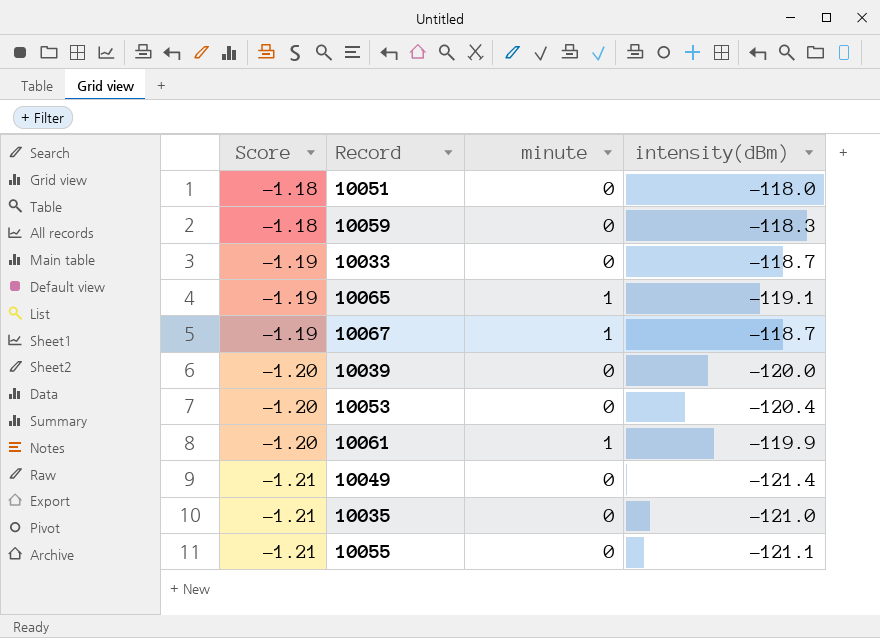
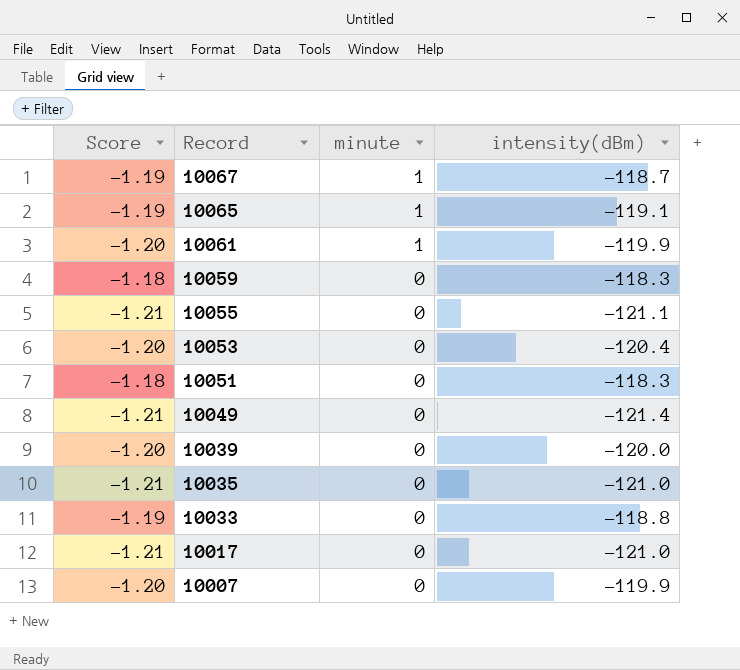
row order: Score descending -> Record descending
10051 | intensity(dBm): -118.0 -> -118.3
10033 | intensity(dBm): -118.7 -> -118.8
row 10017: none -> -1.21 | 0 | -121.0
row 10007: none -> -1.20 | 0 | -119.9

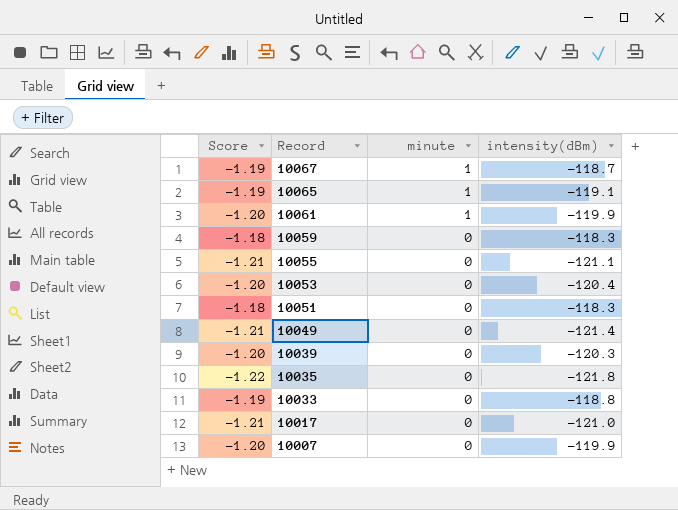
10039 | intensity(dBm): -120.0 -> -120.3
10035 | Score: -1.21 -> -1.22
10035 | intensity(dBm): -121.0 -> -121.8

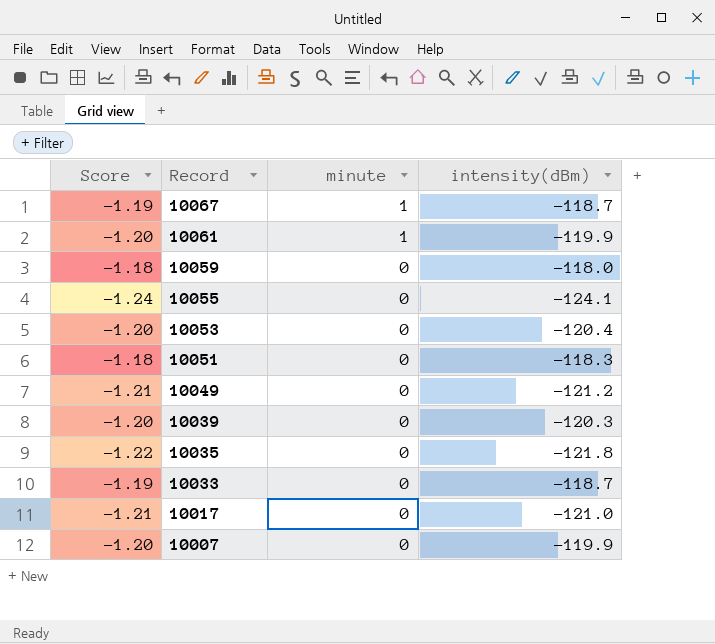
row 10065: -1.19 | 1 | -119.1 -> none
10059 | intensity(dBm): -118.3 -> -118.0
10055 | Score: -1.21 -> -1.24
10055 | intensity(dBm): -121.1 -> -124.1
10049 | intensity(dBm): -121.4 -> -121.2
10033 | intensity(dBm): -118.8 -> -118.7

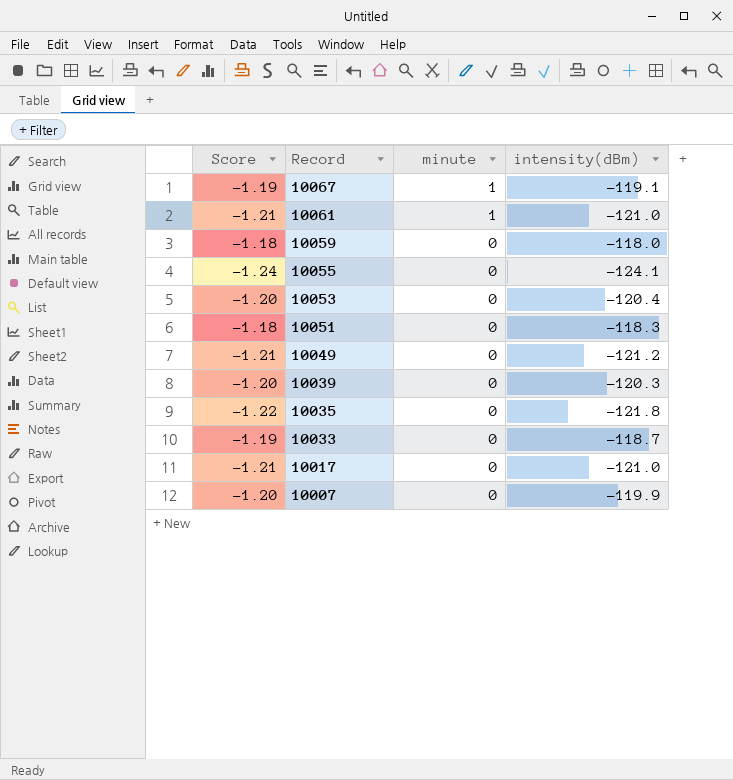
10067 | intensity(dBm): -118.7 -> -119.1
10061 | Score: -1.20 -> -1.21
10061 | intensity(dBm): -119.9 -> -121.0

